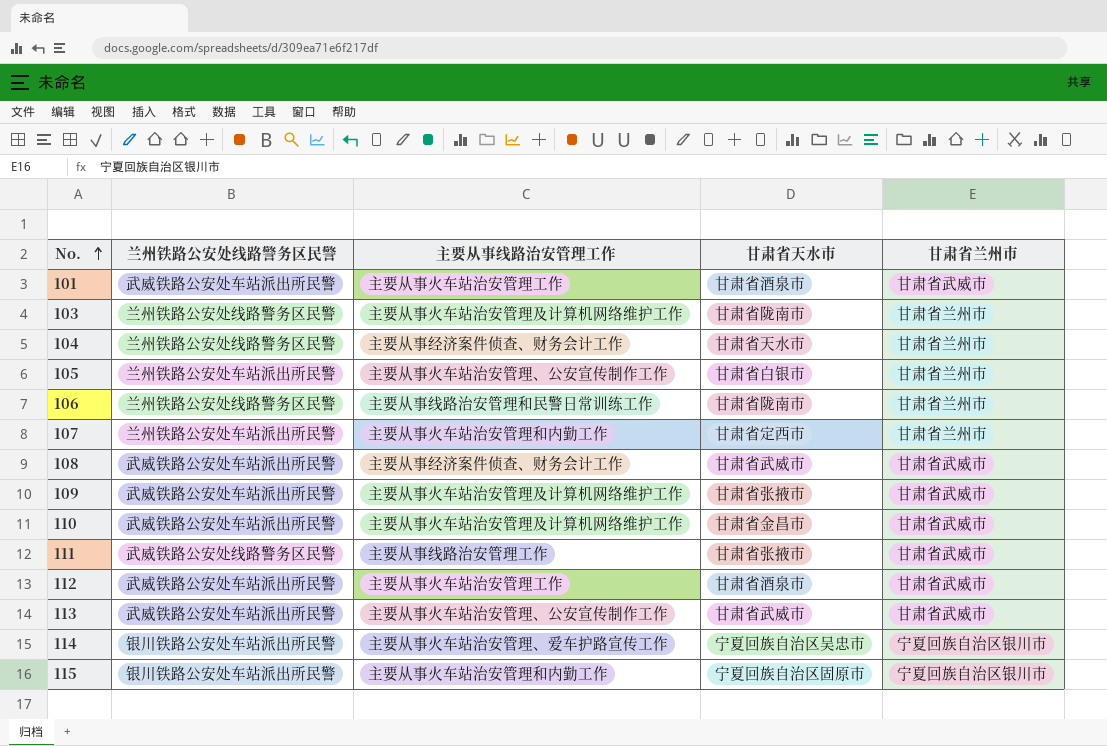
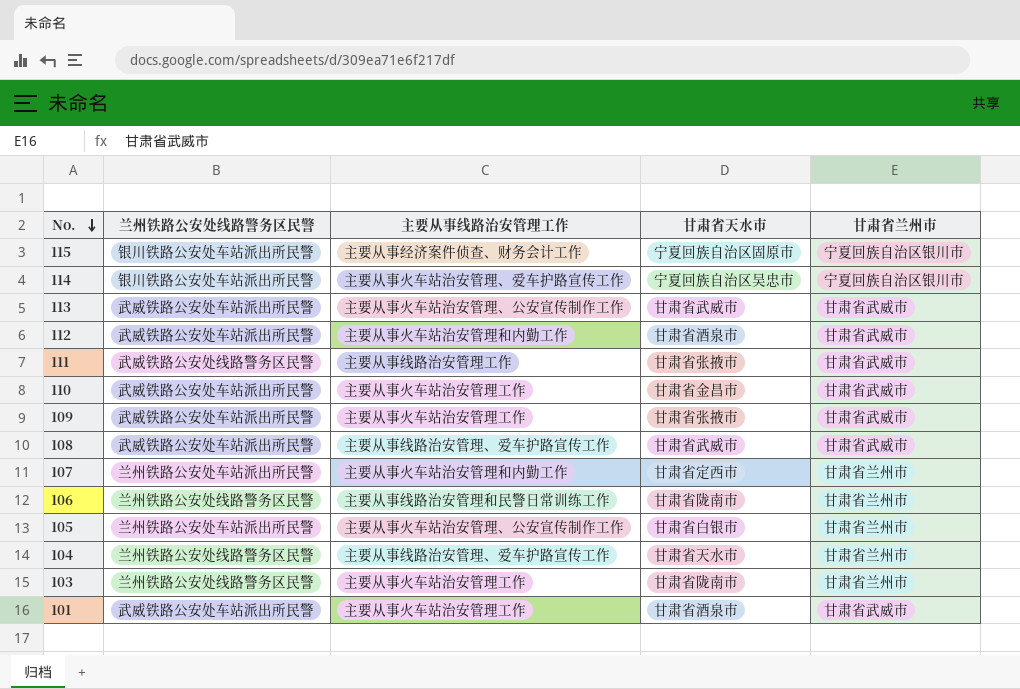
row order: No. ascending -> No. descending
115 | 主要从事线路治安管理工作: 主要从事火车站治安管理和内勤工作 -> 主要从事经济案件侦查、财务会计工作
112 | 主要从事线路治安管理工作: 主要从事火车站治安管理工作 -> 主要从事火车站治安管理和内勤工作
110 | 主要从事线路治安管理工作: 主要从事火车站治安管理及计算机网络维护工作 -> 主要从事火车站治安管理工作
109 | 主要从事线路治安管理工作: 主要从事火车站治安管理及计算机网络维护工作 -> 主要从事火车站治安管理工作
108 | 主要从事线路治安管理工作: 主要从事经济案件侦查、财务会计工作 -> 主要从事线路治安管理、爱车护路宣传工作
104 | 主要从事线路治安管理工作: 主要从事经济案件侦查、财务会计工作 -> 主要从事线路治安管理、爱车护路宣传工作
103 | 主要从事线路治安管理工作: 主要从事火车站治安管理及计算机网络维护工作 -> 主要从事火车站治安管理工作

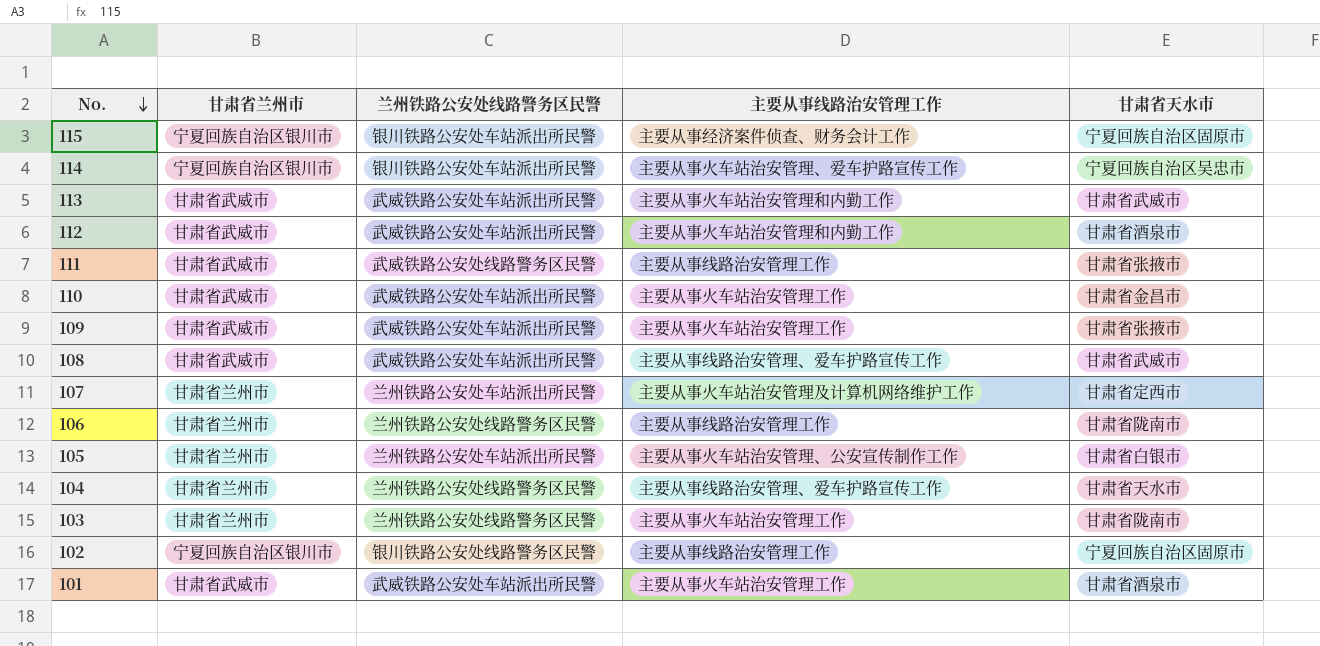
column 甘肃省兰州市 | position: 5 -> 2
113 | 主要从事线路治安管理工作: 主要从事火车站治安管理、公安宣传制作工作 -> 主要从事火车站治安管理和内勤工作
107 | 主要从事线路治安管理工作: 主要从事火车站治安管理和内勤工作 -> 主要从事火车站治安管理及计算机网络维护工作
106 | 主要从事线路治安管理工作: 主要从事线路治安管理和民警日常训练工作 -> 主要从事线路治安管理工作
row 102: none -> 宁夏回族自治区银川市 | 银川铁路公安处线路警务区民警 | 主要从事线路治安管理工作 | 宁夏回族自治区固原市

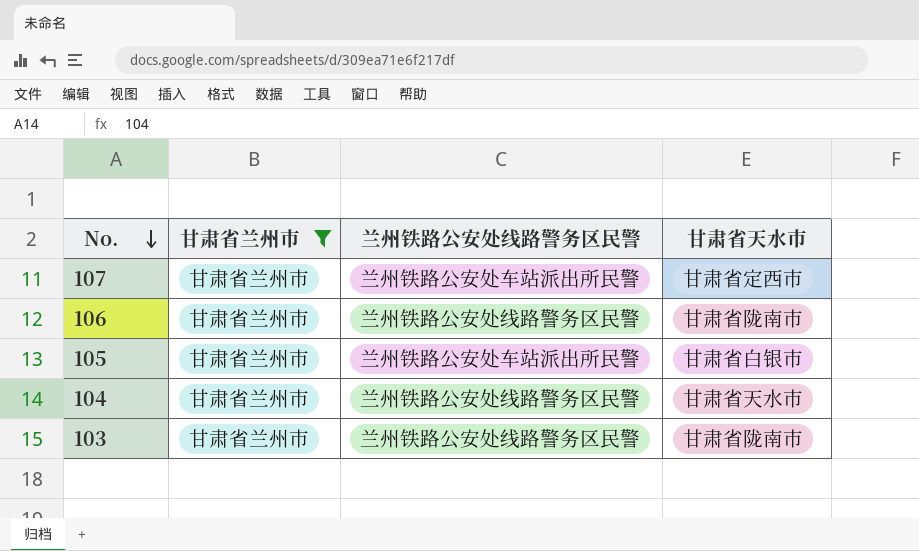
filter: none -> 甘肃省兰州市 = 甘肃省兰州市
column 主要从事线路治安管理工作 | position: 4 -> none

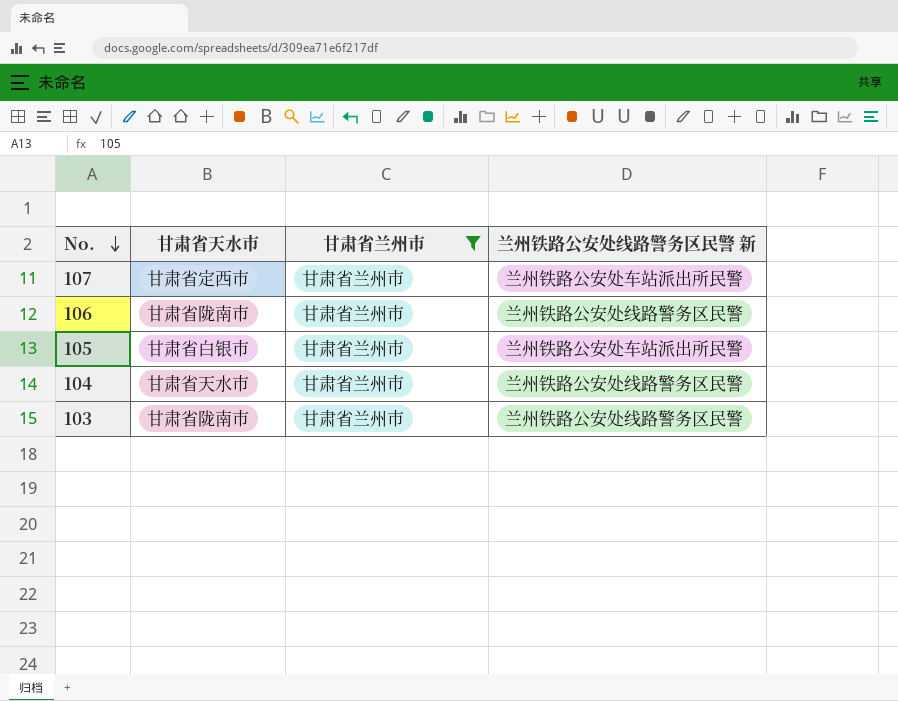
column 甘肃省天水市 | position: 4 -> 2
column name: 兰州铁路公安处线路警务区民警 -> 兰州铁路公安处线路警务区民警 新

